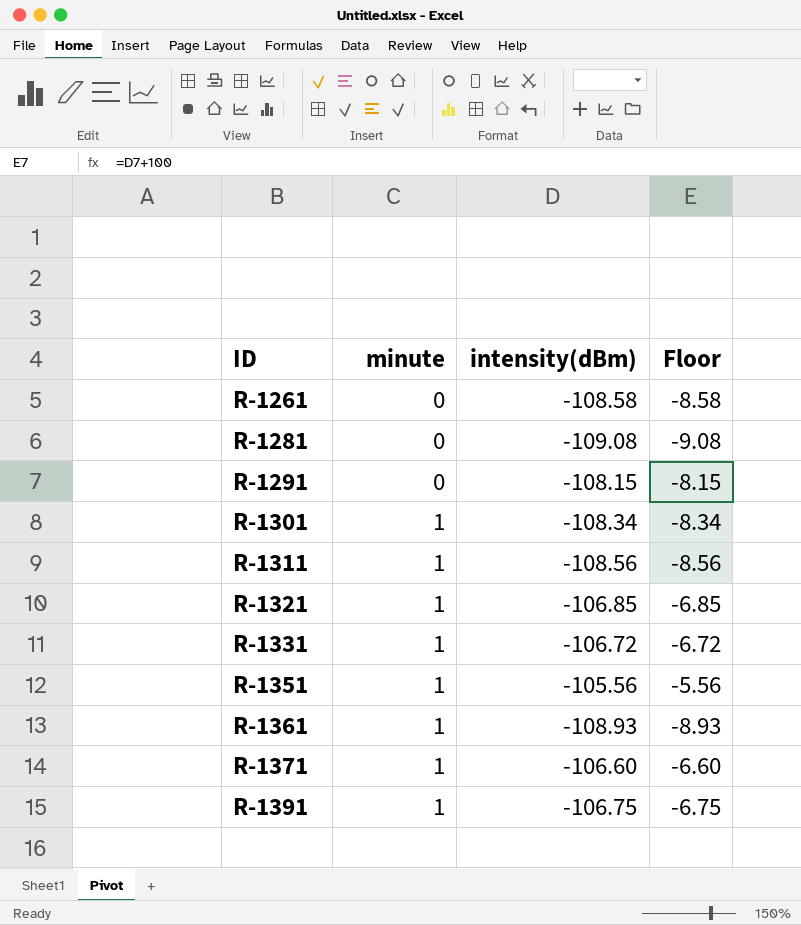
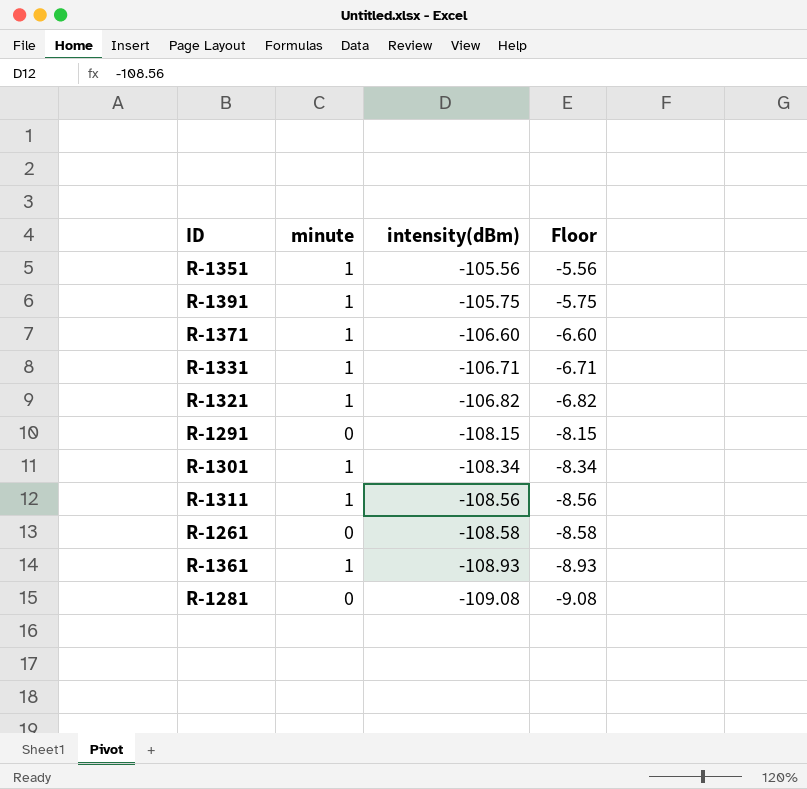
row order: ID ascending -> intensity(dBm) descending
R-1391 | intensity(dBm): -106.75 -> -105.75
R-1391 | Floor: -6.75 -> -5.75
R-1331 | intensity(dBm): -106.72 -> -106.71
R-1331 | Floor: -6.72 -> -6.71
R-1321 | intensity(dBm): -106.85 -> -106.82
R-1321 | Floor: -6.85 -> -6.82

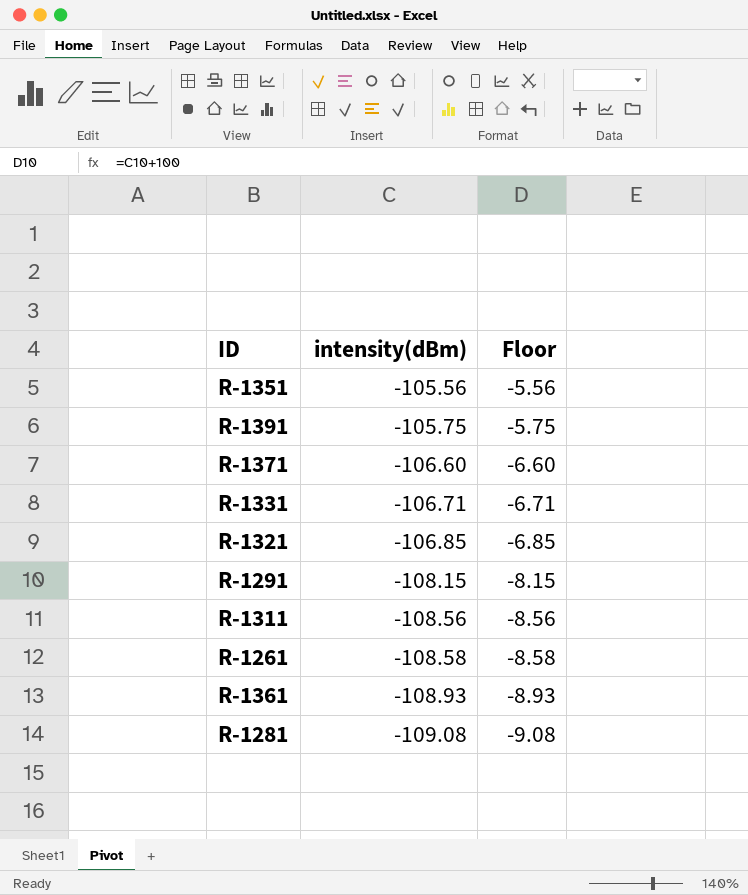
column minute | position: 2 -> none
row R-1301: 1 | -108.34 | -8.34 -> none
R-1321 | intensity(dBm): -106.82 -> -106.85
R-1321 | Floor: -6.82 -> -6.85

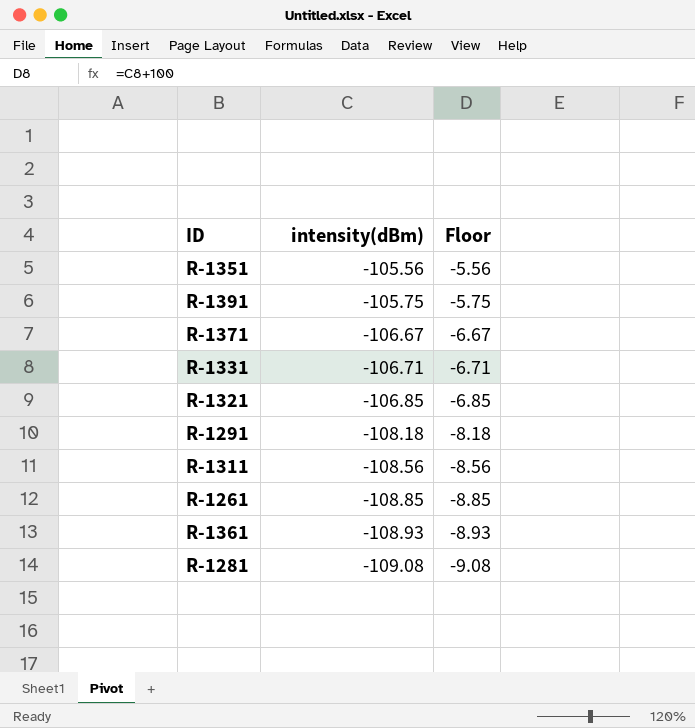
R-1371 | intensity(dBm): -106.60 -> -106.67
R-1371 | Floor: -6.60 -> -6.67
R-1291 | intensity(dBm): -108.15 -> -108.18
R-1291 | Floor: -8.15 -> -8.18
R-1261 | intensity(dBm): -108.58 -> -108.85
R-1261 | Floor: -8.58 -> -8.85

